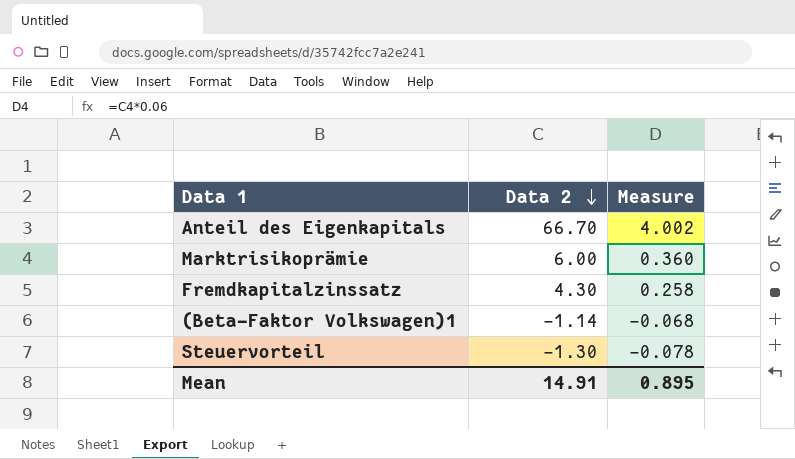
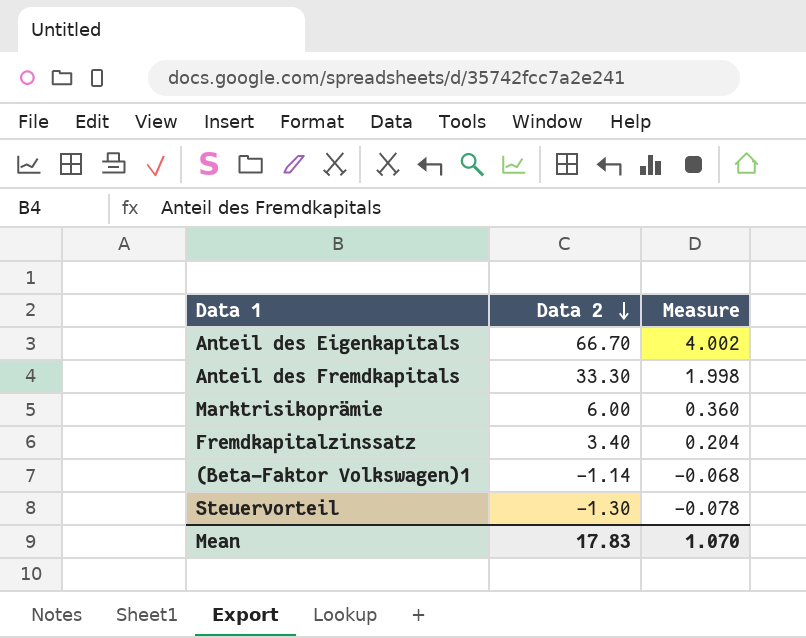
row Anteil des Fremdkapitals: none -> 33.30 | 1.998
Fremdkapitalzinssatz | Data 2: 4.30 -> 3.40
Fremdkapitalzinssatz | Measure: 0.258 -> 0.204
Mean | Data 2: 14.91 -> 17.83
Mean | Measure: 0.895 -> 1.070

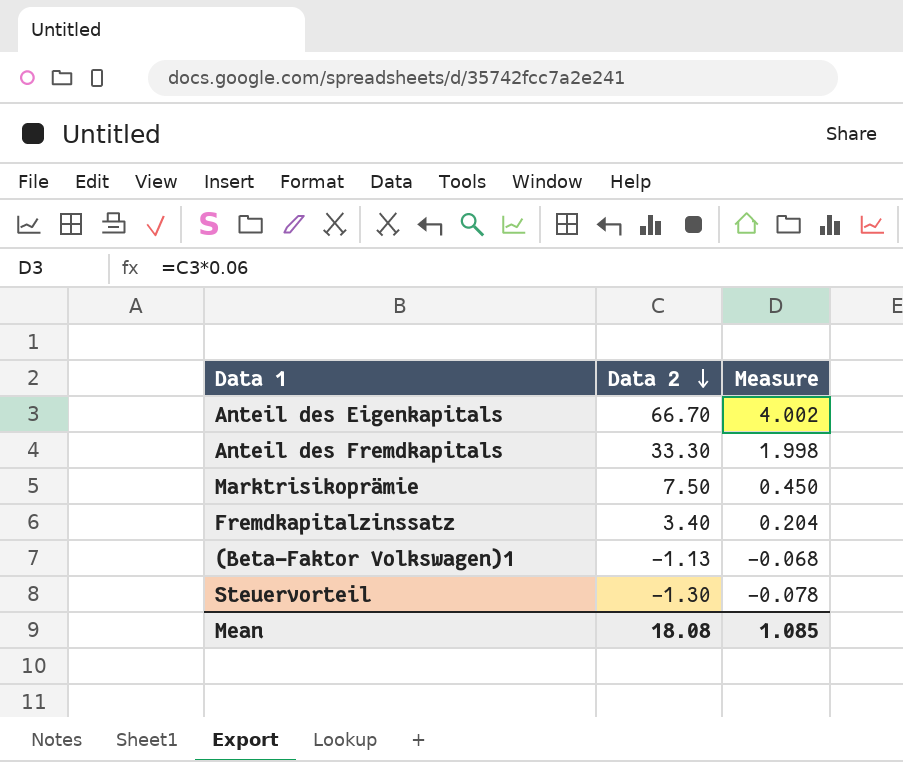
Marktrisikoprämie | Data 2: 6.00 -> 7.50
Marktrisikoprämie | Measure: 0.360 -> 0.450
(Beta-Faktor Volkswagen)1 | Data 2: -1.14 -> -1.13
Mean | Data 2: 17.83 -> 18.08
Mean | Measure: 1.070 -> 1.085

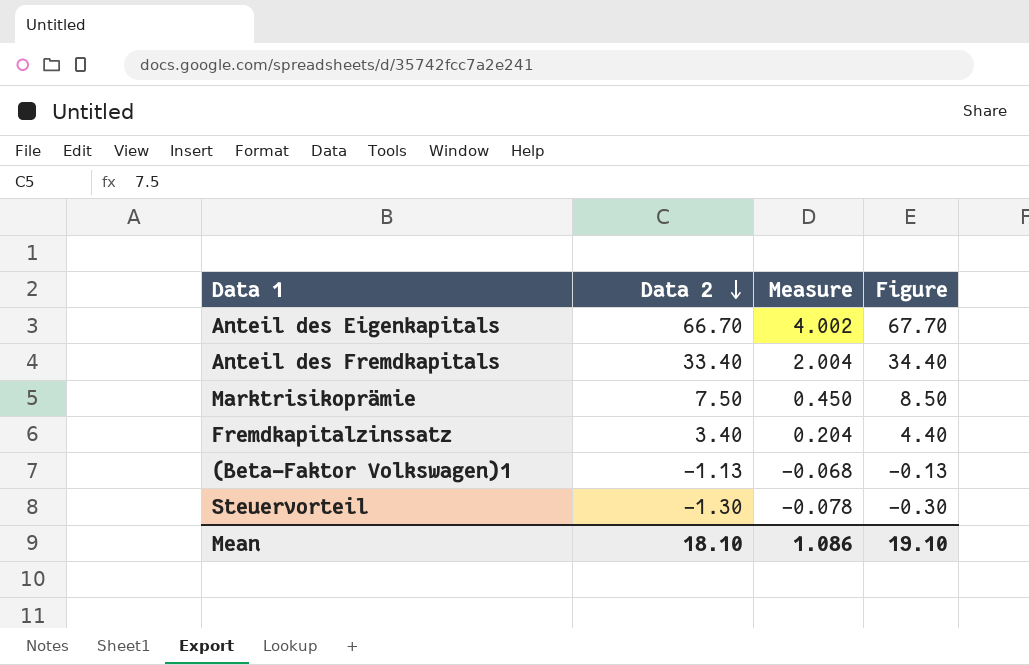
column Figure | formula: none -> [Data 2] + 1
Anteil des Fremdkapitals | Data 2: 33.30 -> 33.40
Anteil des Fremdkapitals | Measure: 1.998 -> 2.004
Mean | Data 2: 18.08 -> 18.10
Mean | Measure: 1.085 -> 1.086

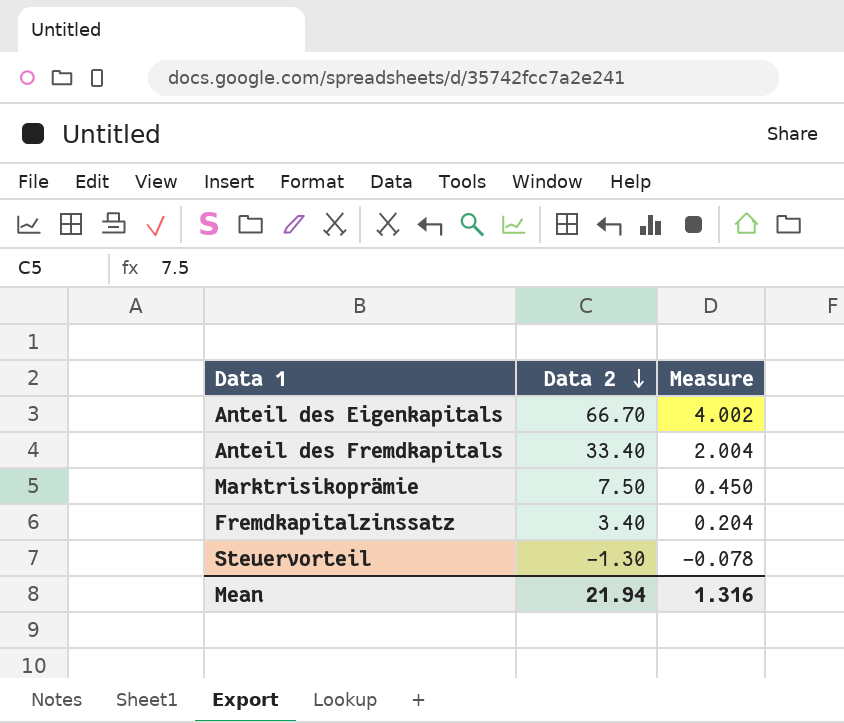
column Figure | formula: [Data 2] + 1 -> none
row (Beta-Faktor Volkswagen)1: -1.13 | -0.068 | -0.13 -> none
Mean | Data 2: 18.10 -> 21.94
Mean | Measure: 1.086 -> 1.316

